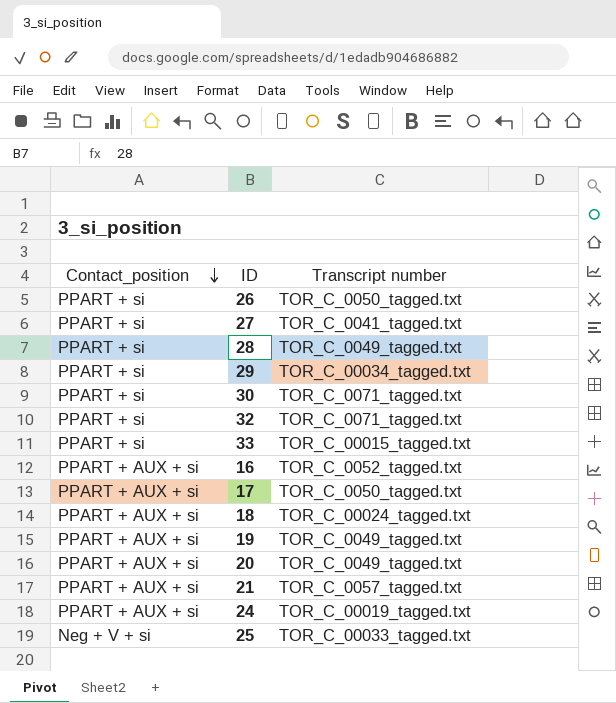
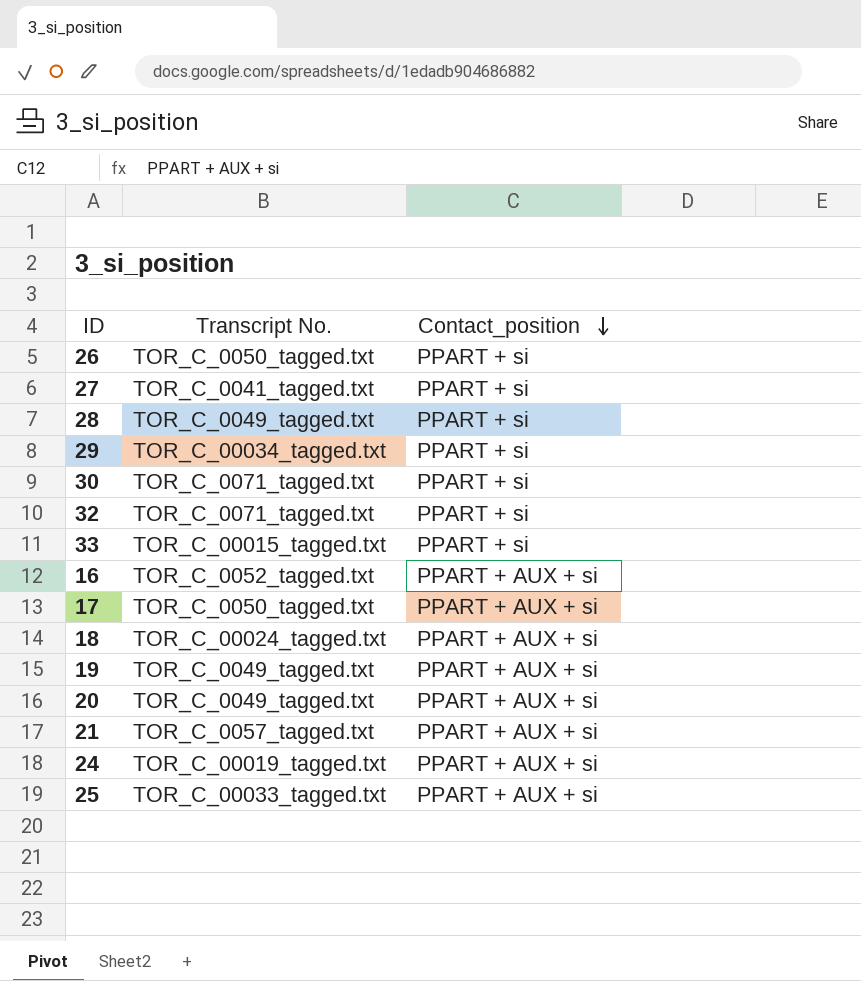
column name: Transcript number -> Transcript No.
column Contact_position | position: 1 -> 3
25 | Contact_position: Neg + V + si -> PPART + AUX + si

